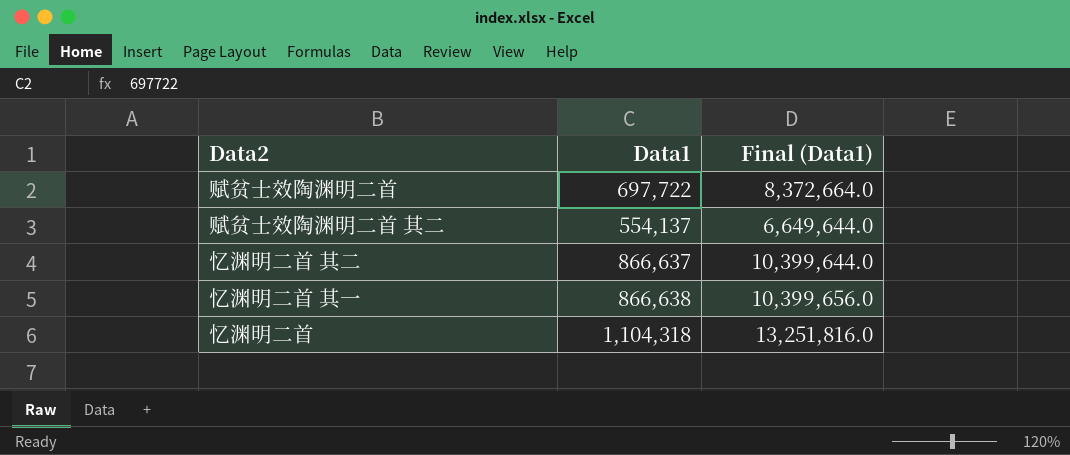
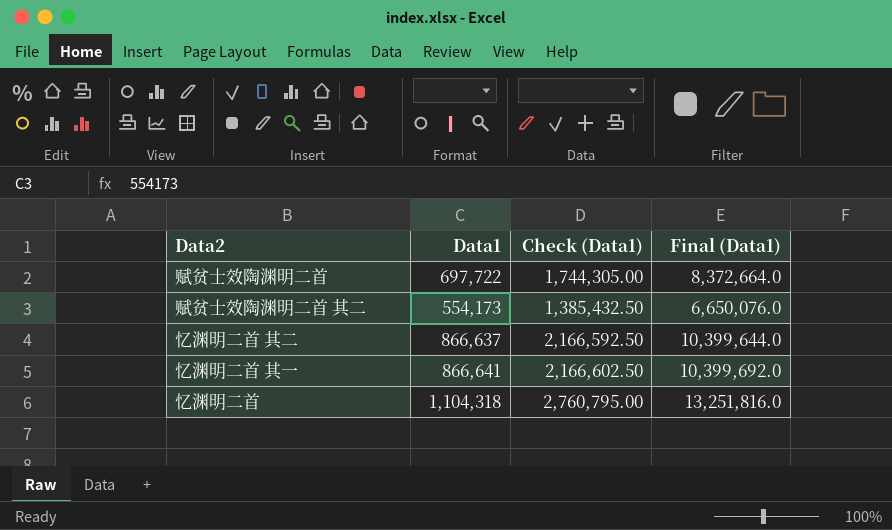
column Check (Data1) | formula: none -> [Data1] * 2.5
赋贫士效陶渊明二首 其二 | Data1: 554,137 -> 554,173
赋贫士效陶渊明二首 其二 | Final (Data1): 6,649,644.0 -> 6,650,076.0
忆渊明二首 其一 | Data1: 866,638 -> 866,641
忆渊明二首 其一 | Final (Data1): 10,399,656.0 -> 10,399,692.0

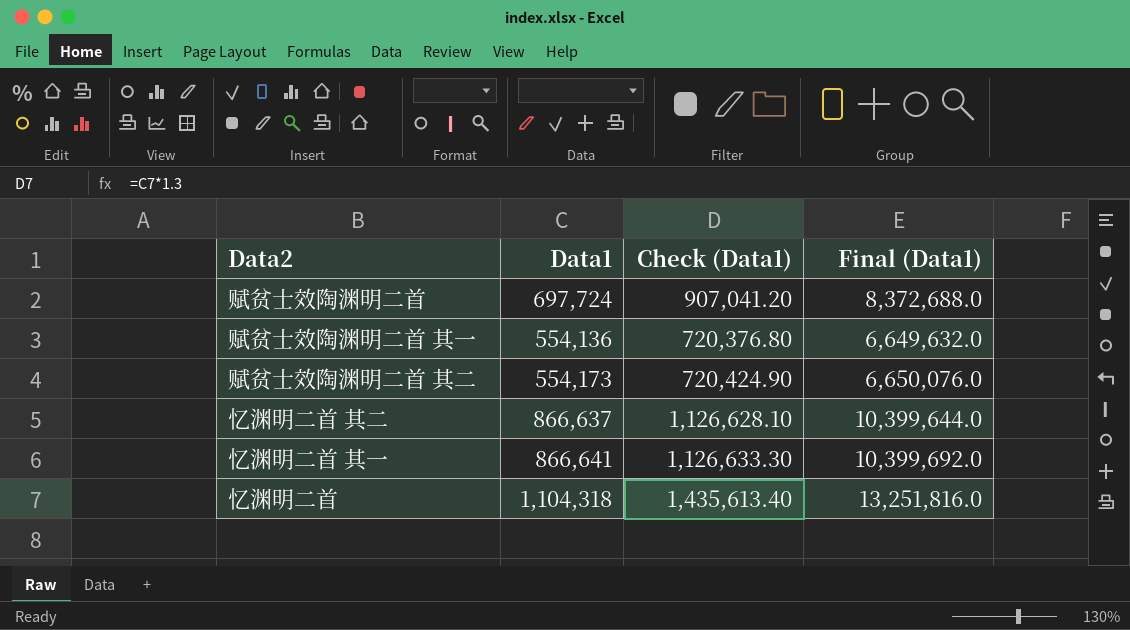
column Check (Data1) | formula: [Data1] * 2.5 -> [Data1] * 1.3
赋贫士效陶渊明二首 | Data1: 697,722 -> 697,724
赋贫士效陶渊明二首 | Final (Data1): 8,372,664.0 -> 8,372,688.0
row 赋贫士效陶渊明二首 其一: none -> 554,136 | 720,376.80 | 6,649,632.0

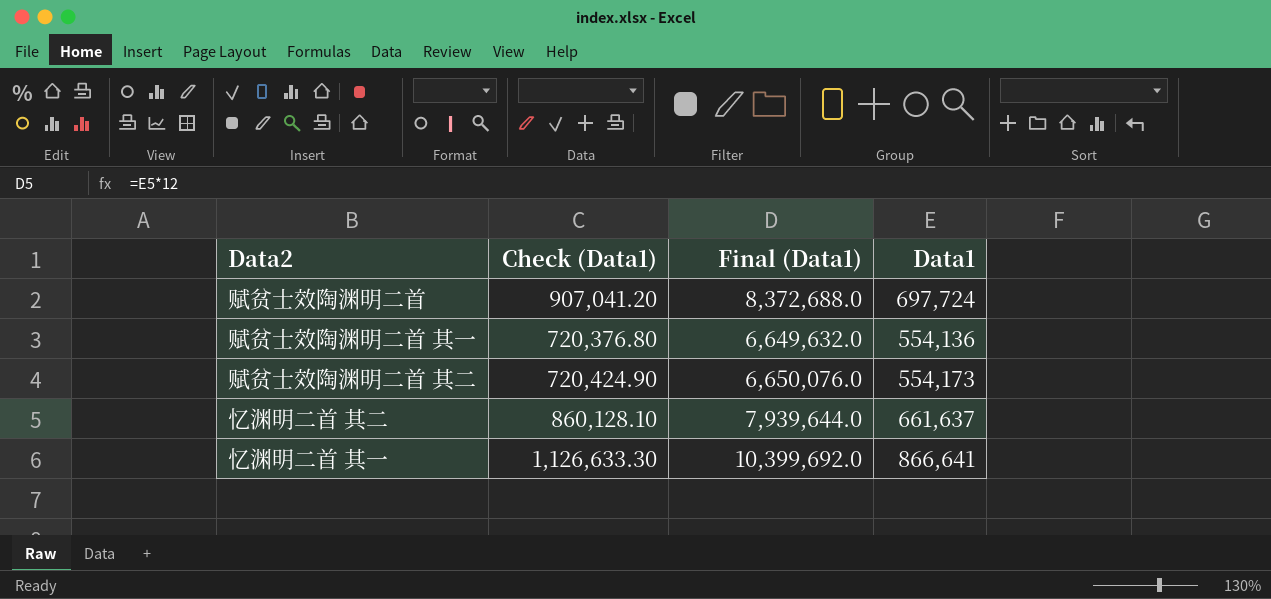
column Data1 | position: 2 -> 4
row 忆渊明二首: 1,104,318 | 1,435,613.40 | 13,251,816.0 -> none
忆渊明二首 其二 | Check (Data1): 1,126,628.10 -> 860,128.10
忆渊明二首 其二 | Final (Data1): 10,399,644.0 -> 7,939,644.0
忆渊明二首 其二 | Data1: 866,637 -> 661,637

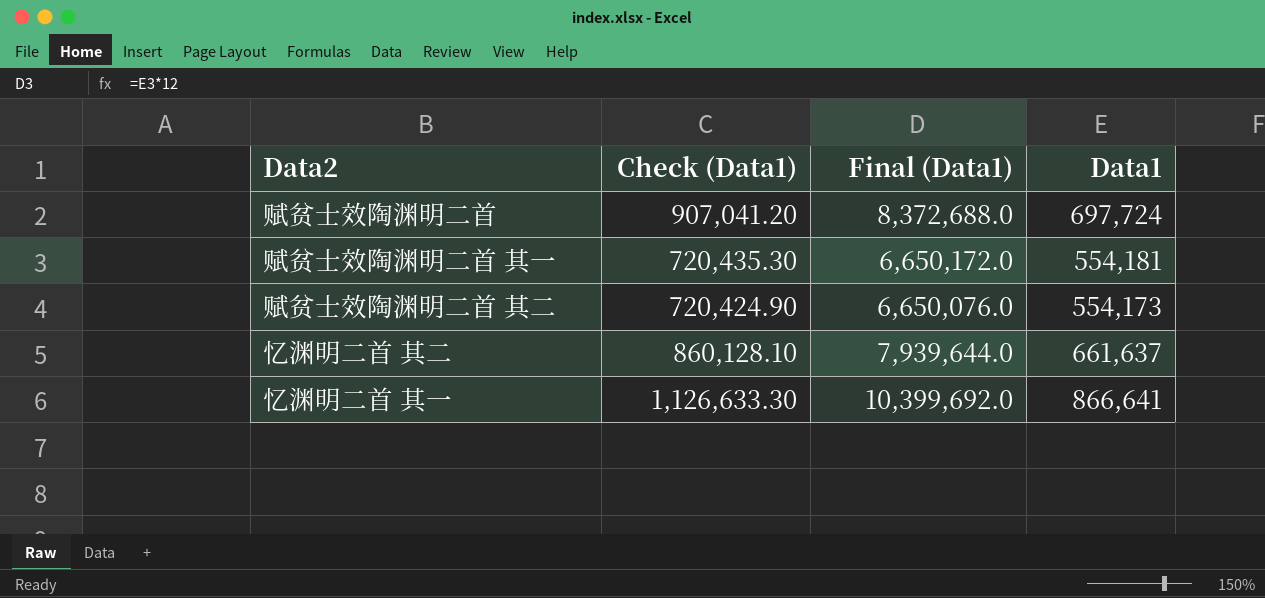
赋贫士效陶渊明二首 其一 | Check (Data1): 720,376.80 -> 720,435.30
赋贫士效陶渊明二首 其一 | Final (Data1): 6,649,632.0 -> 6,650,172.0
赋贫士效陶渊明二首 其一 | Data1: 554,136 -> 554,181

